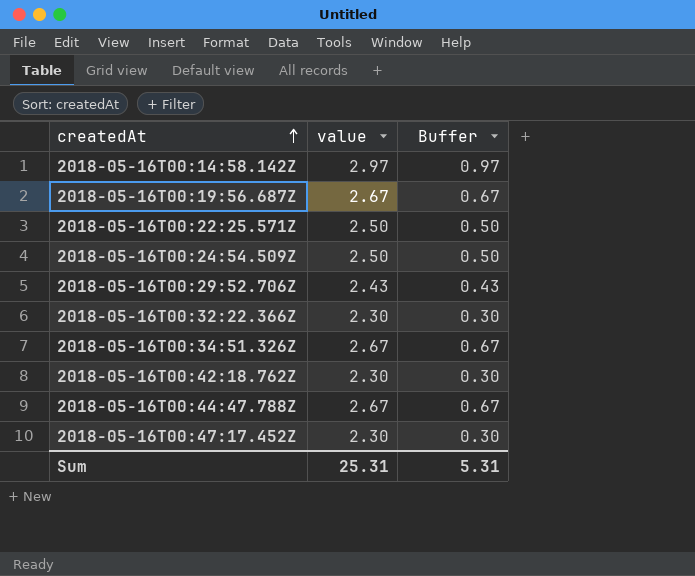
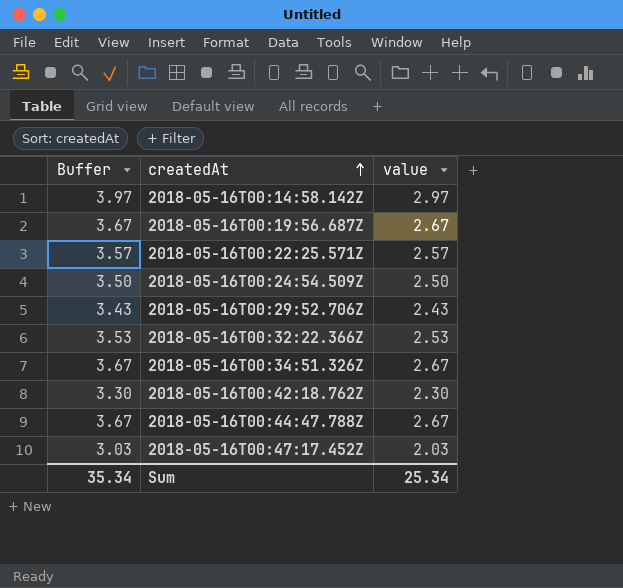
column Buffer | formula: [value] - 2 -> [value] + 1
column Buffer | position: 3 -> 1
2018-05-16T00:22:25.571Z | value: 2.50 -> 2.57
2018-05-16T00:32:22.366Z | value: 2.30 -> 2.53
2018-05-16T00:47:17.452Z | value: 2.30 -> 2.03
Sum | Buffer: 5.31 -> 35.34
Sum | value: 25.31 -> 25.34

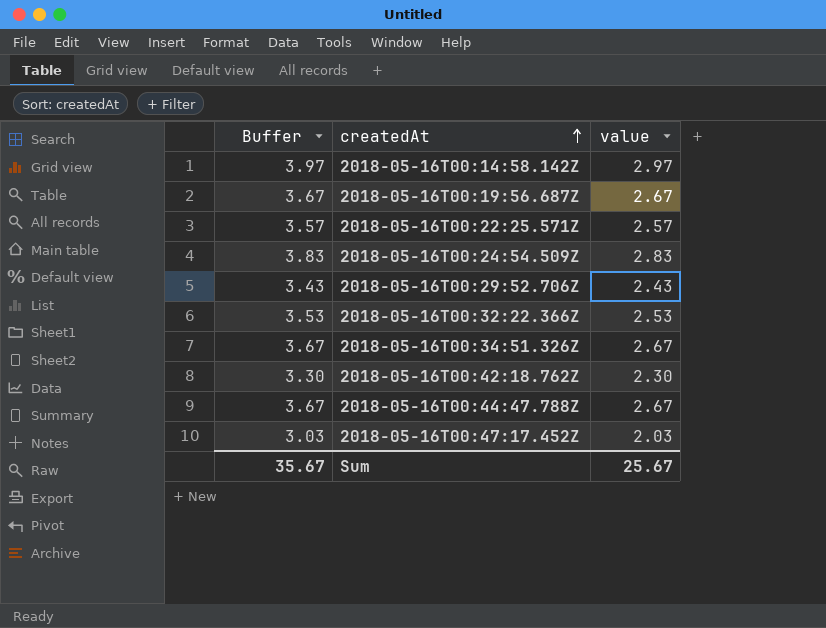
2018-05-16T00:24:54.509Z | Buffer: 3.50 -> 3.83
2018-05-16T00:24:54.509Z | value: 2.50 -> 2.83
Sum | Buffer: 35.34 -> 35.67
Sum | value: 25.34 -> 25.67

